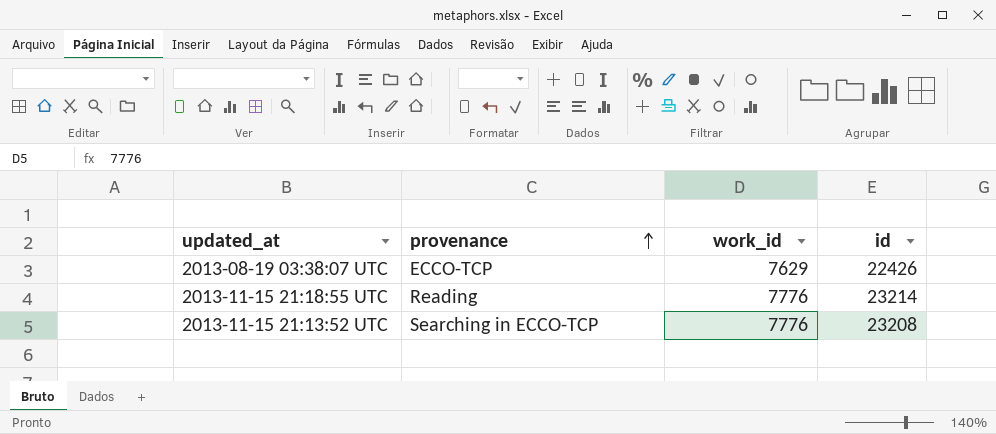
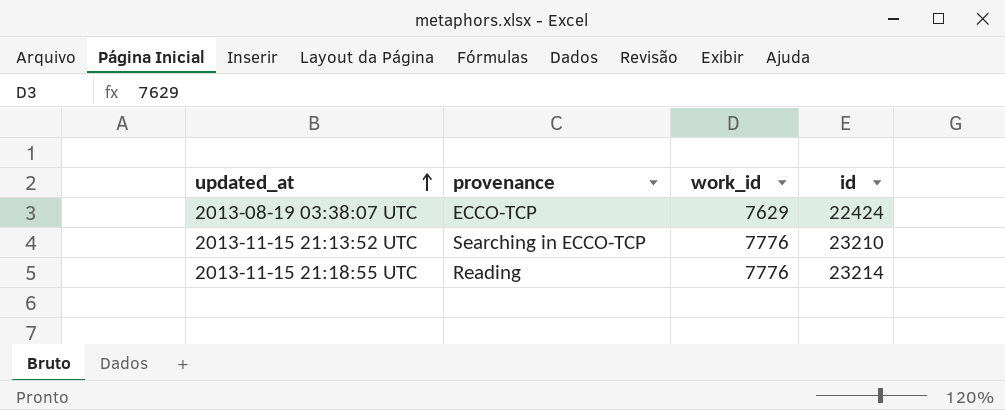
row order: provenance ascending -> updated_at ascending
2013-08-19 03:38:07 UTC | id: 22426 -> 22424
2013-11-15 21:13:52 UTC | id: 23208 -> 23210

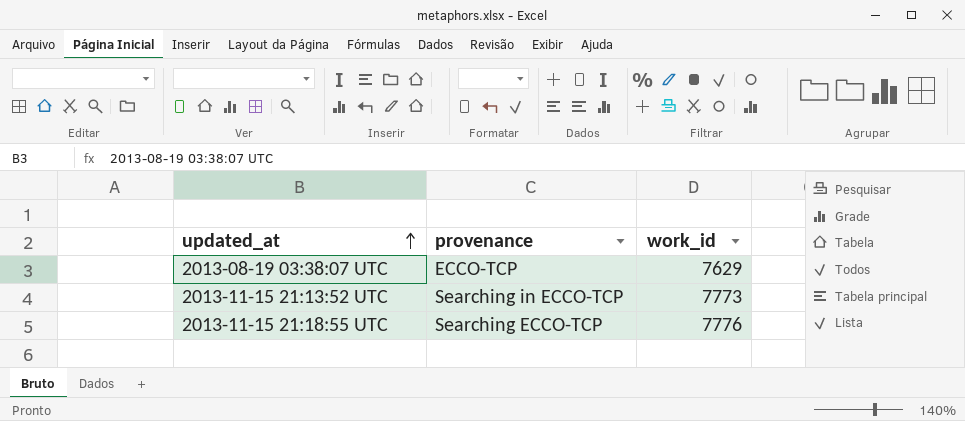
column id | position: 4 -> none
2013-11-15 21:13:52 UTC | work_id: 7776 -> 7773
2013-11-15 21:18:55 UTC | provenance: Reading -> Searching ECCO-TCP

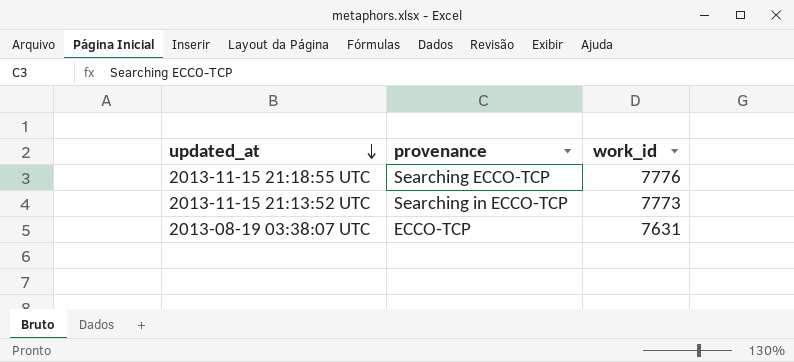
row order: updated_at ascending -> updated_at descending
2013-08-19 03:38:07 UTC | work_id: 7629 -> 7631

